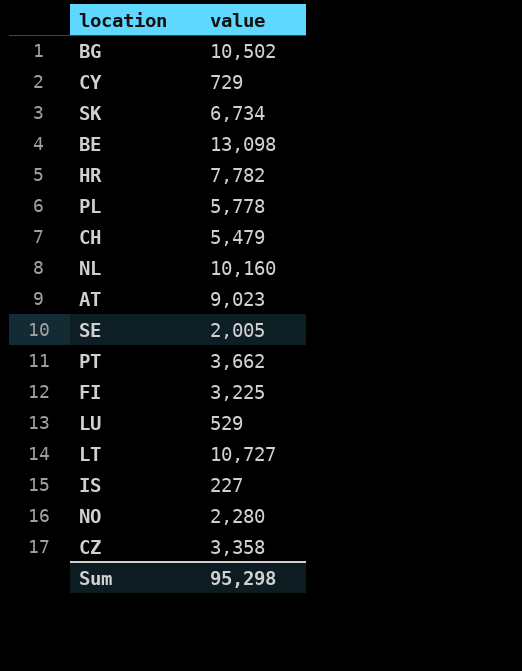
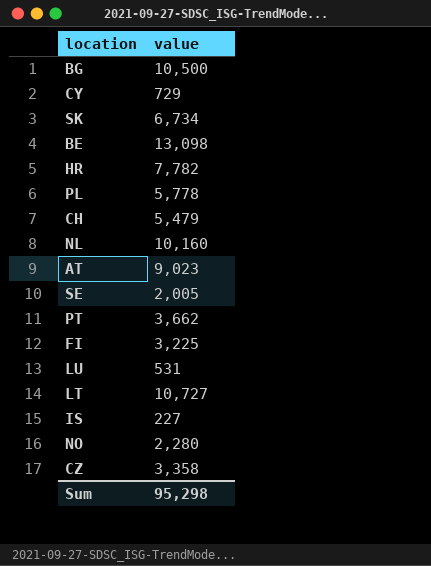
BG | value: 10,502 -> 10,500
LU | value: 529 -> 531

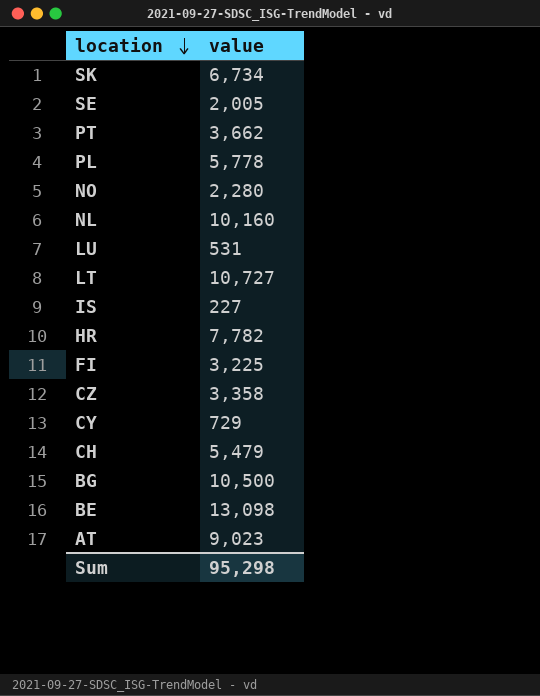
row order: none -> location descending

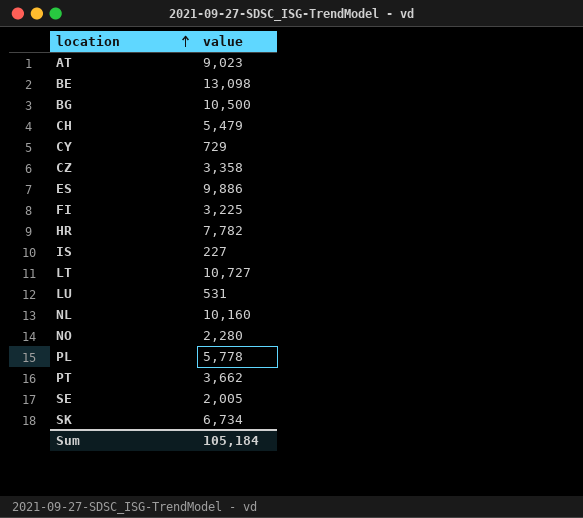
row order: location descending -> location ascending
row ES: none -> 9,886
Sum | value: 95,298 -> 105,184

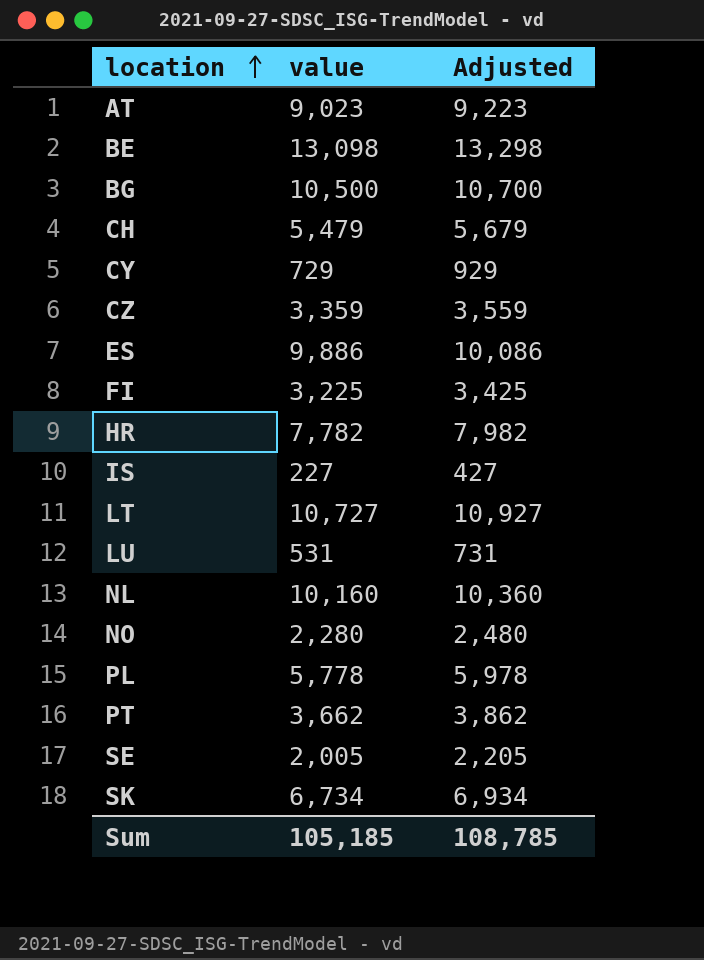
column Adjusted | formula: none -> [value] + 200
CZ | value: 3,358 -> 3,359
Sum | value: 105,184 -> 105,185

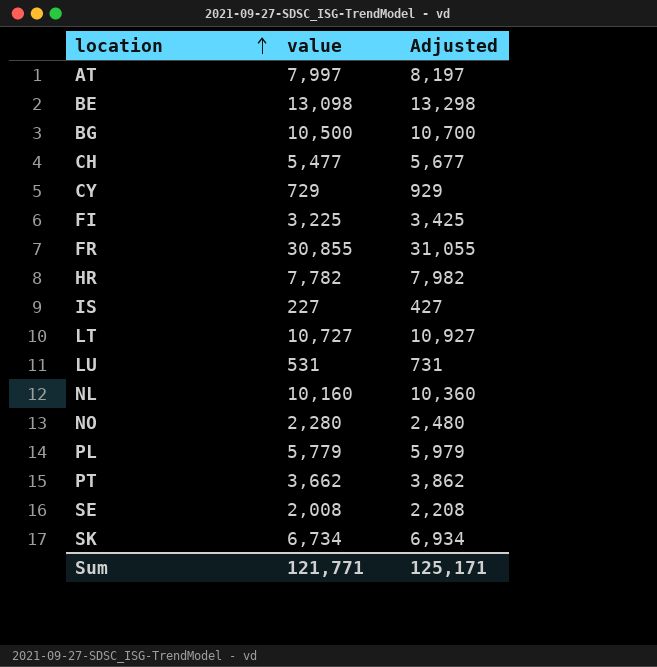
row CZ: 3,359 | 3,559 -> none
row ES: 9,886 | 10,086 -> none
AT | value: 9,023 -> 7,997
AT | Adjusted: 9,223 -> 8,197
CH | value: 5,479 -> 5,477
CH | Adjusted: 5,679 -> 5,677
row FR: none -> 30,855 | 31,055
PL | value: 5,778 -> 5,779
PL | Adjusted: 5,978 -> 5,979
SE | value: 2,005 -> 2,008
SE | Adjusted: 2,205 -> 2,208
Sum | value: 105,185 -> 121,771
Sum | Adjusted: 108,785 -> 125,171

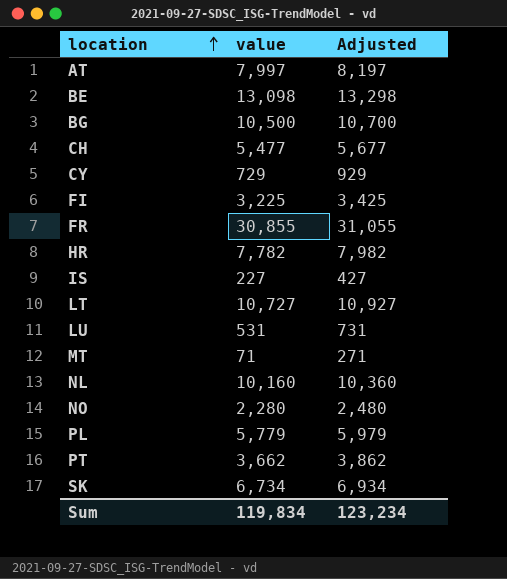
row SE: 2,008 | 2,208 -> none
row MT: none -> 71 | 271
Sum | value: 121,771 -> 119,834
Sum | Adjusted: 125,171 -> 123,234

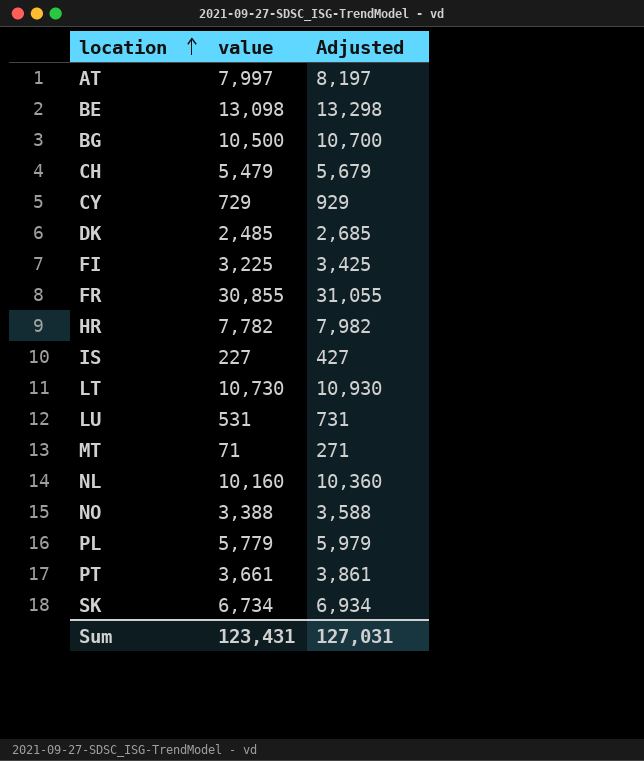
CH | value: 5,477 -> 5,479
CH | Adjusted: 5,677 -> 5,679
row DK: none -> 2,485 | 2,685
LT | value: 10,727 -> 10,730
LT | Adjusted: 10,927 -> 10,930
NO | value: 2,280 -> 3,388
NO | Adjusted: 2,480 -> 3,588
PT | value: 3,662 -> 3,661
PT | Adjusted: 3,862 -> 3,861
Sum | value: 119,834 -> 123,431
Sum | Adjusted: 123,234 -> 127,031

